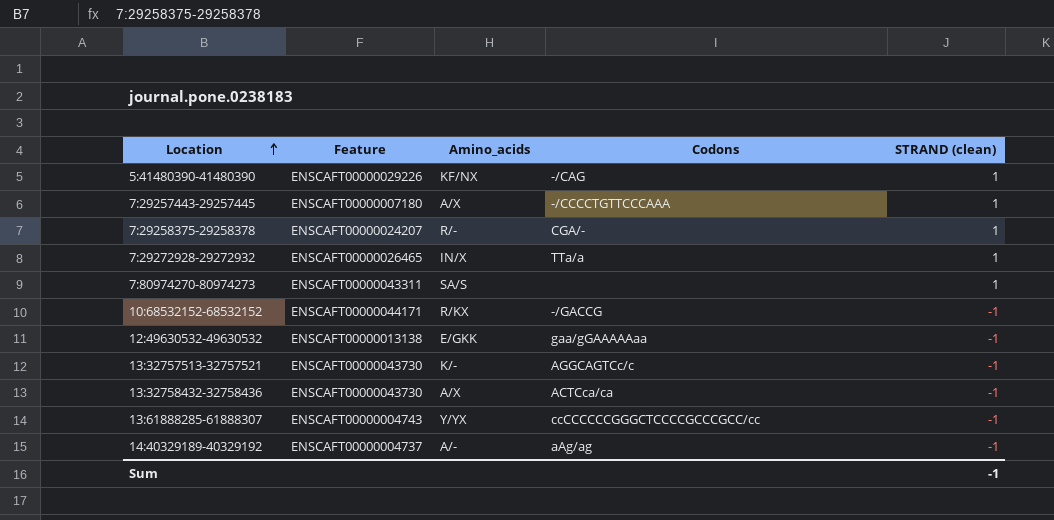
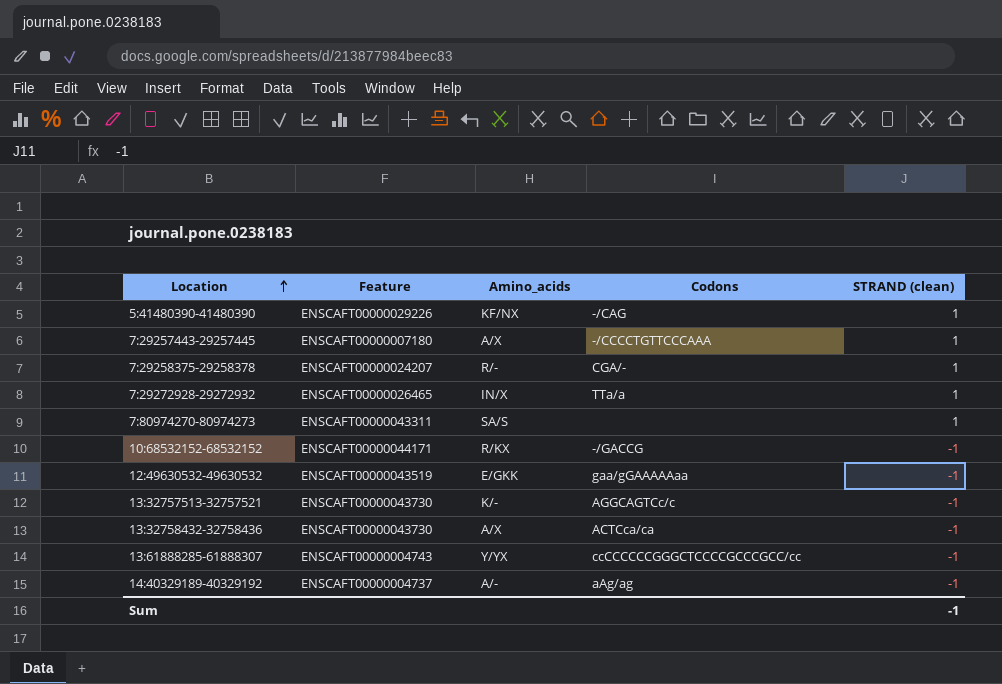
12:49630532-49630532 | Feature: ENSCAFT00000013138 -> ENSCAFT00000043519

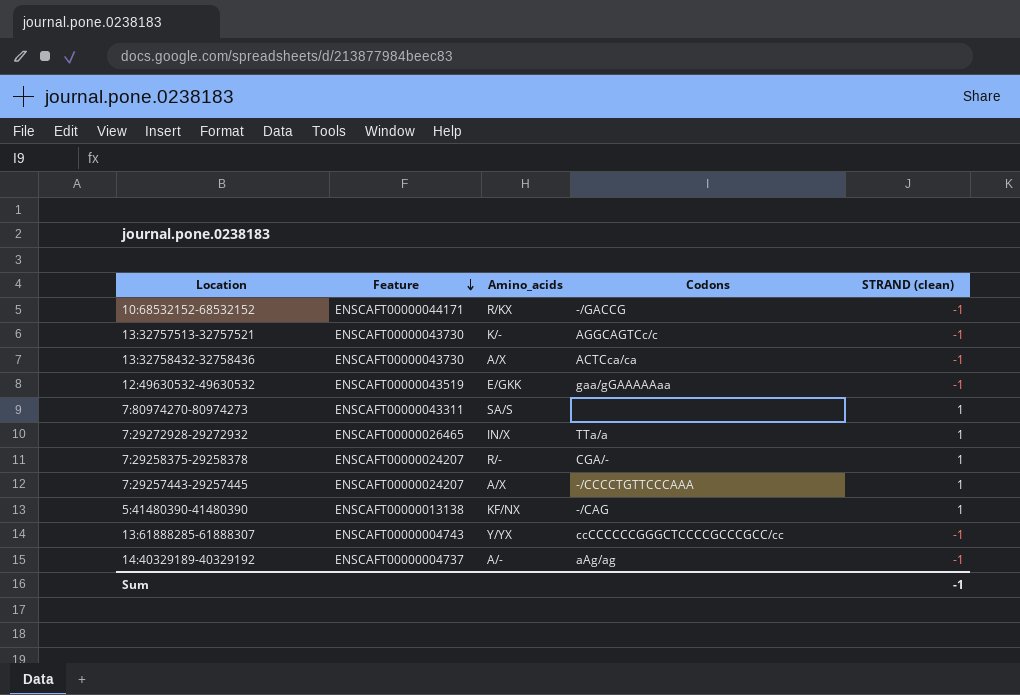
row order: Location ascending -> Feature descending
7:29257443-29257445 | Feature: ENSCAFT00000007180 -> ENSCAFT00000024207
5:41480390-41480390 | Feature: ENSCAFT00000029226 -> ENSCAFT00000013138

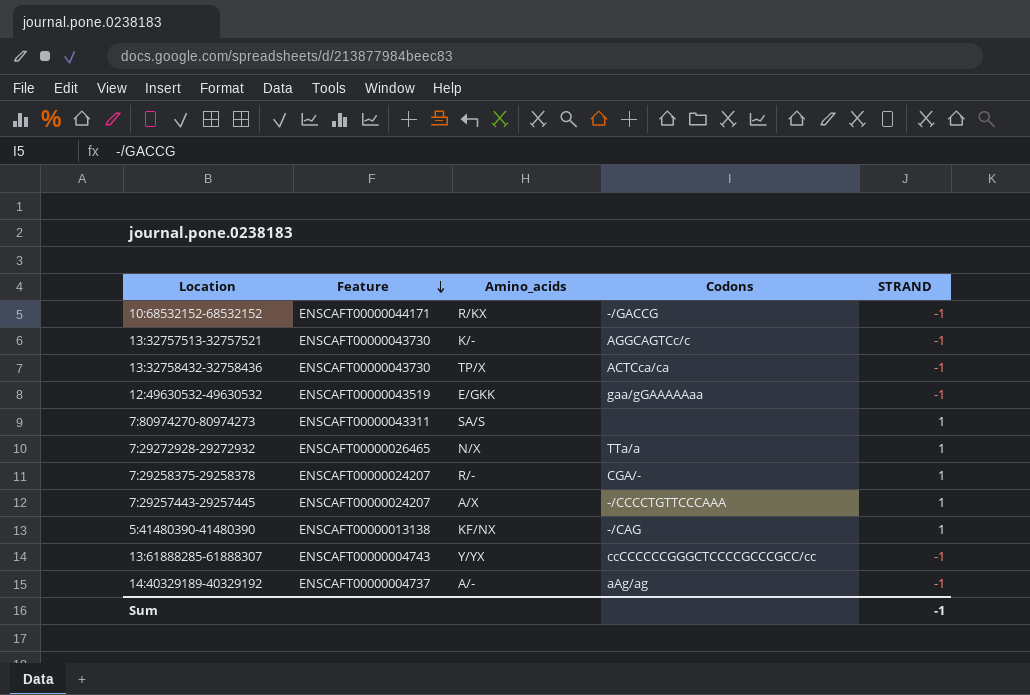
column name: STRAND (clean) -> STRAND
13:32758432-32758436 | Amino_acids: A/X -> TP/X
7:29272928-29272932 | Amino_acids: IN/X -> N/X

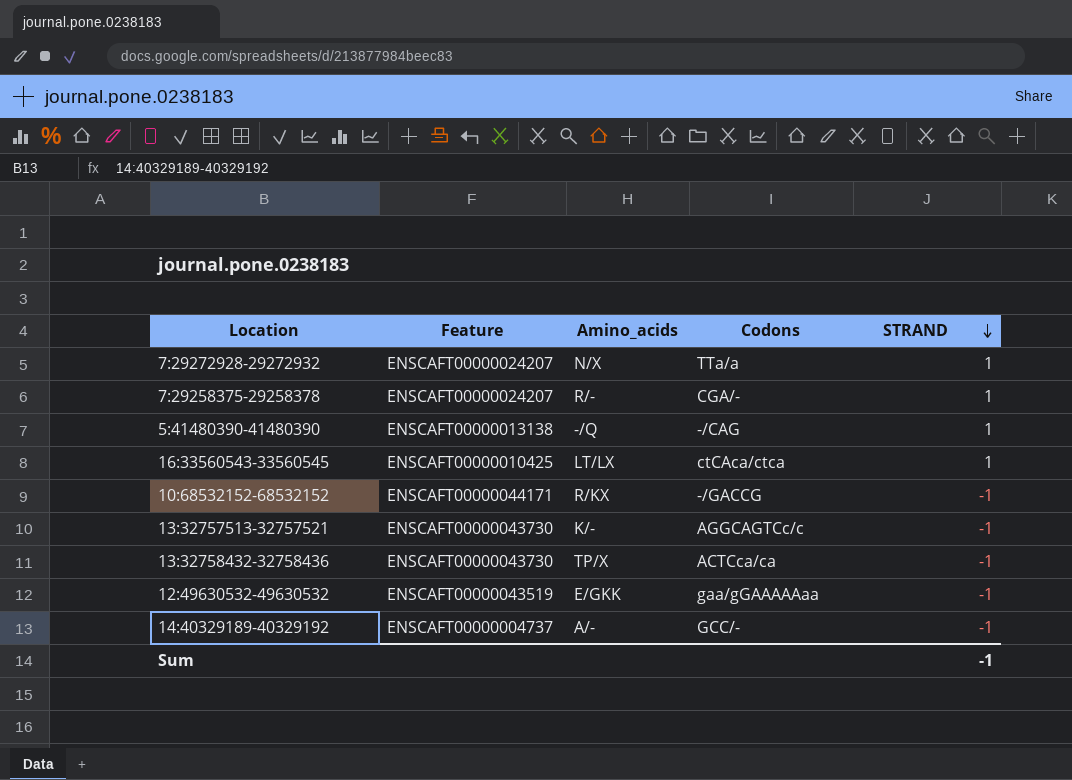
row order: Feature descending -> STRAND descending
row 7:80974270-80974273: ENSCAFT00000043311 | SA/S | none | 1 -> none
row 7:29257443-29257445: ENSCAFT00000024207 | A/X | -/CCCCTGTTCCCAAA | 1 -> none
row 13:61888285-61888307: ENSCAFT00000004743 | Y/YX | ccCCCCCCGGGCTCCCCGCCCGCC/cc | -1 -> none
7:29272928-29272932 | Feature: ENSCAFT00000026465 -> ENSCAFT00000024207
5:41480390-41480390 | Amino_acids: KF/NX -> -/Q
row 16:33560543-33560545: none -> ENSCAFT00000010425 | LT/LX | ctCAca/ctca | 1
14:40329189-40329192 | Codons: aAg/ag -> GCC/-

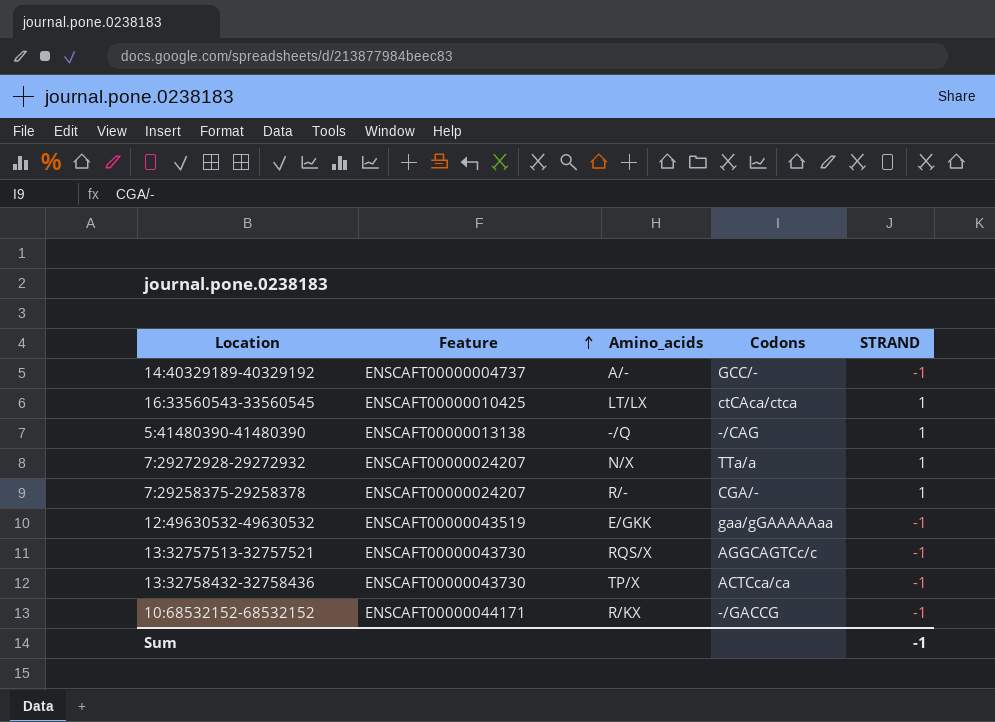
row order: STRAND descending -> Feature ascending
13:32757513-32757521 | Amino_acids: K/- -> RQS/X

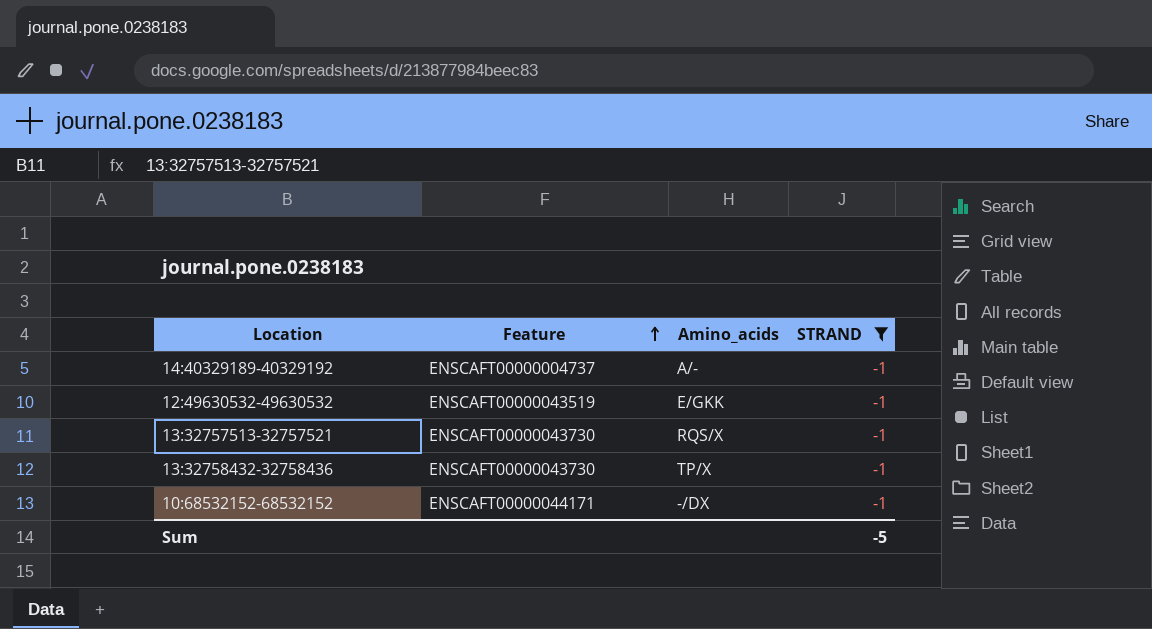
filter: none -> STRAND = -1
column Codons | position: 4 -> none
10:68532152-68532152 | Amino_acids: R/KX -> -/DX
Sum | STRAND: -1 -> -5

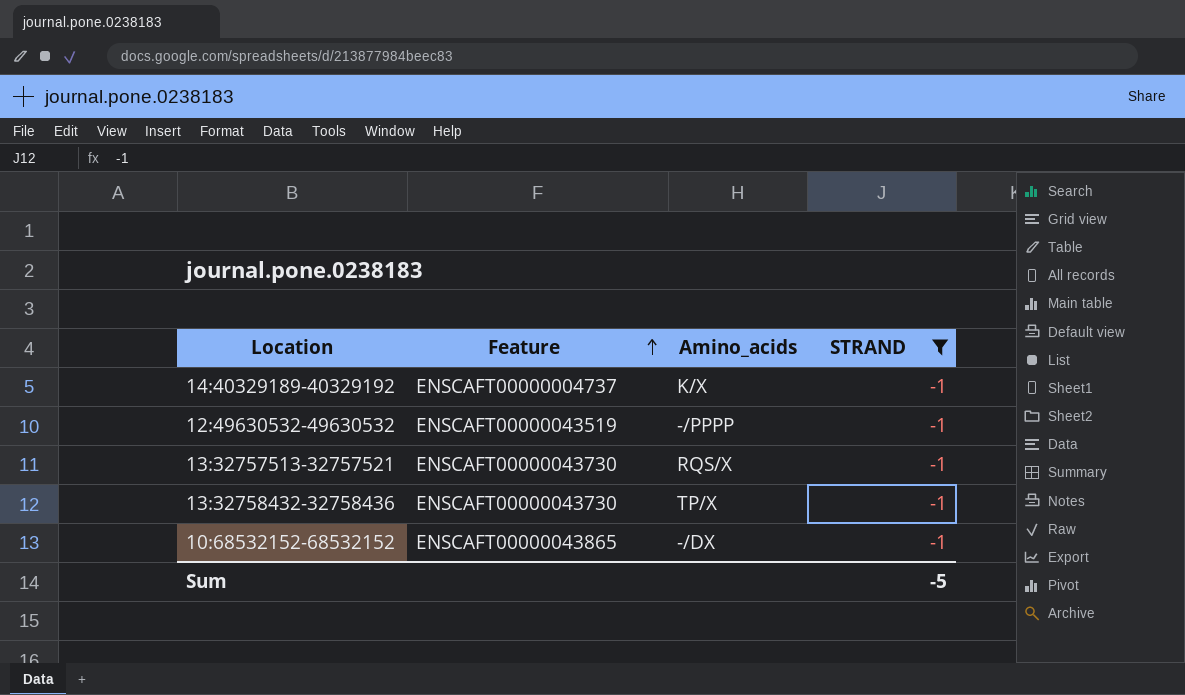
14:40329189-40329192 | Amino_acids: A/- -> K/X
12:49630532-49630532 | Amino_acids: E/GKK -> -/PPPP
10:68532152-68532152 | Feature: ENSCAFT00000044171 -> ENSCAFT00000043865

